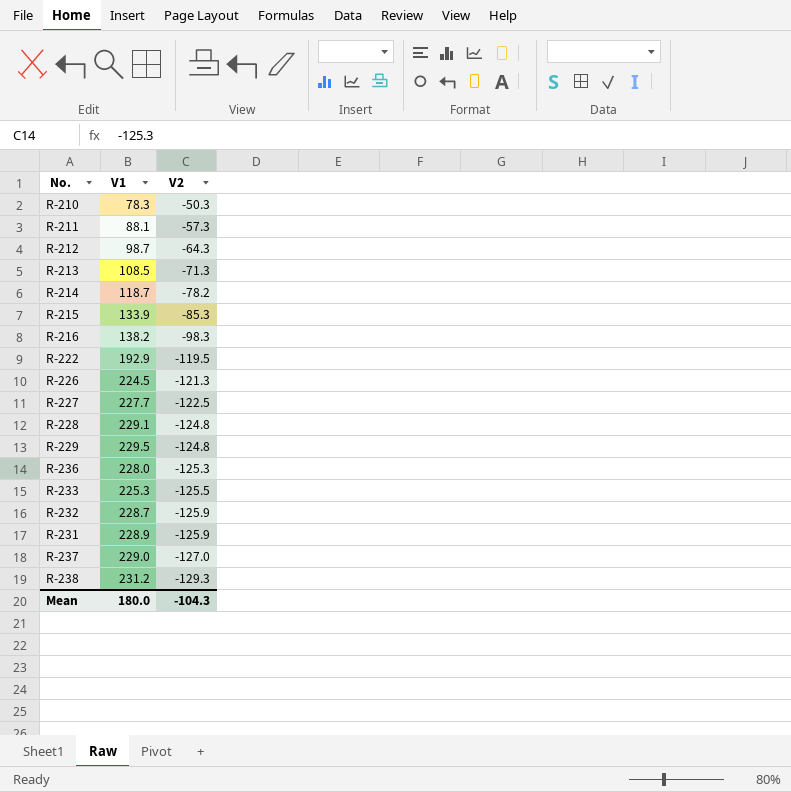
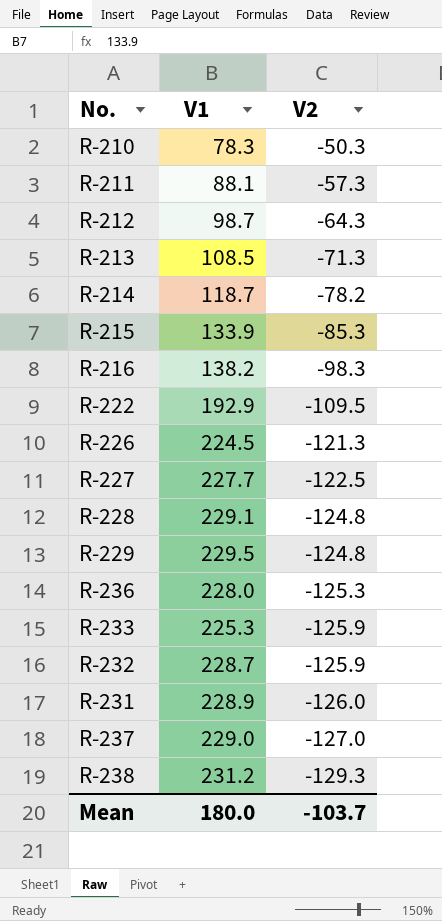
R-222 | V2: -119.5 -> -109.5
R-233 | V2: -125.5 -> -125.9
R-231 | V2: -125.9 -> -126.0
Mean | V2: -104.3 -> -103.7

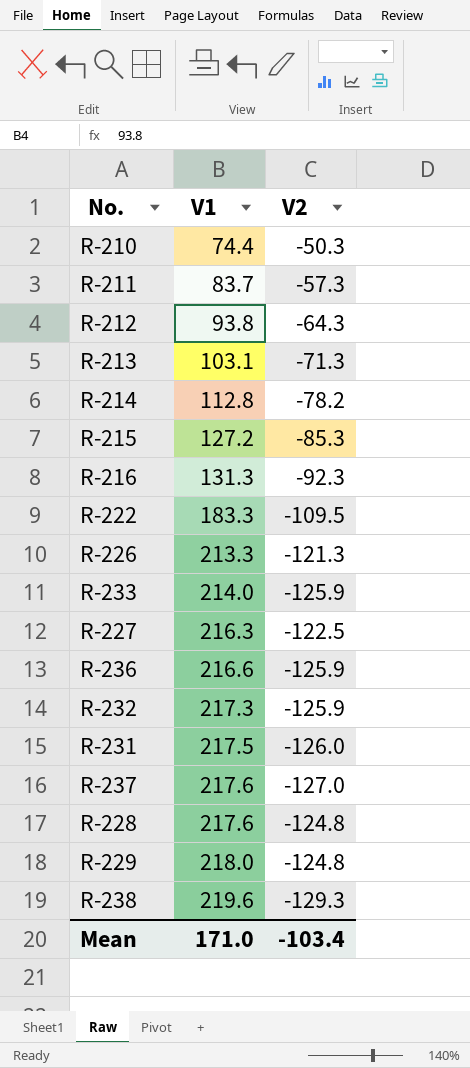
row order: V2 descending -> V1 ascending
R-210 | V1: 78.3 -> 74.4
R-211 | V1: 88.1 -> 83.7
R-212 | V1: 98.7 -> 93.8
R-213 | V1: 108.5 -> 103.1
R-214 | V1: 118.7 -> 112.8
R-215 | V1: 133.9 -> 127.2
R-216 | V1: 138.2 -> 131.3
R-216 | V2: -98.3 -> -92.3
R-222 | V1: 192.9 -> 183.3
R-226 | V1: 224.5 -> 213.3
R-233 | V1: 225.3 -> 214.0
R-227 | V1: 227.7 -> 216.3
R-236 | V1: 228.0 -> 216.6
R-236 | V2: -125.3 -> -125.9
R-232 | V1: 228.7 -> 217.3
R-231 | V1: 228.9 -> 217.5
R-237 | V1: 229.0 -> 217.6
R-228 | V1: 229.1 -> 217.6
R-229 | V1: 229.5 -> 218.0
R-238 | V1: 231.2 -> 219.6
Mean | V1: 180.0 -> 171.0
Mean | V2: -103.7 -> -103.4

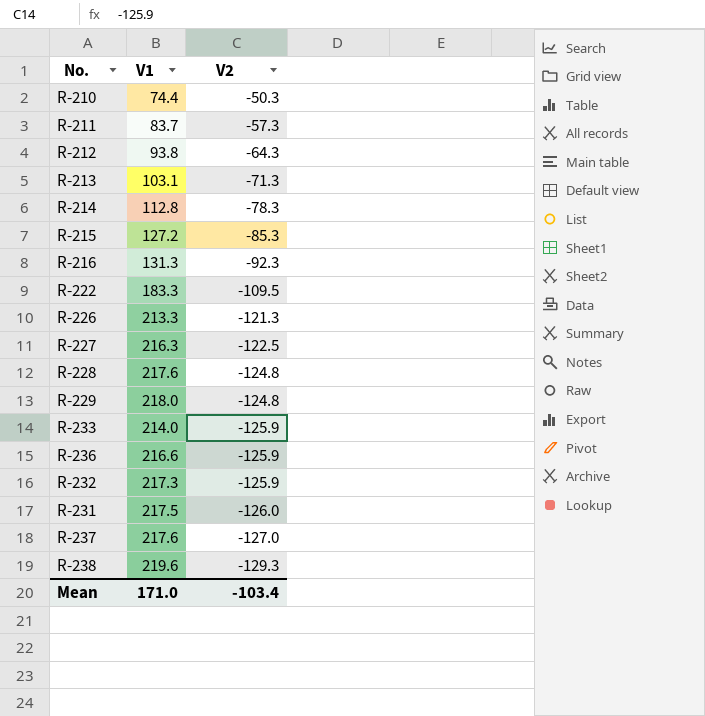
row order: V1 ascending -> V2 descending
R-214 | V2: -78.2 -> -78.3

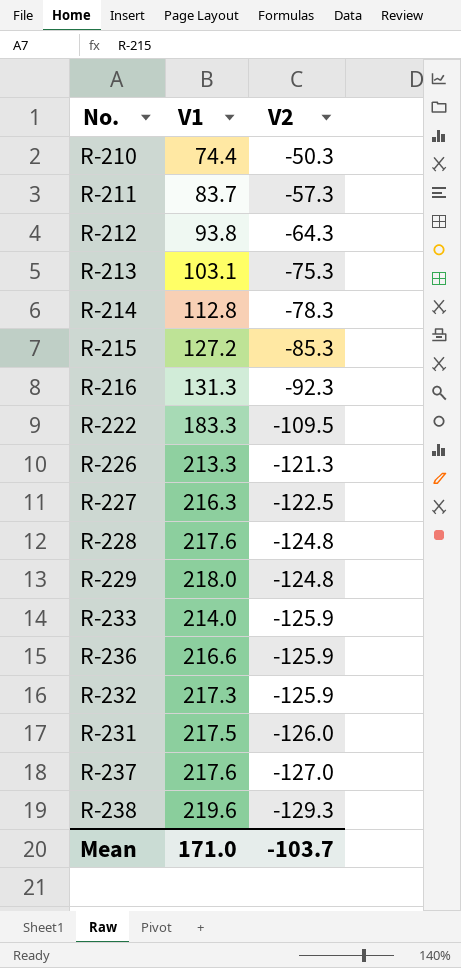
R-213 | V2: -71.3 -> -75.3
Mean | V2: -103.4 -> -103.7

